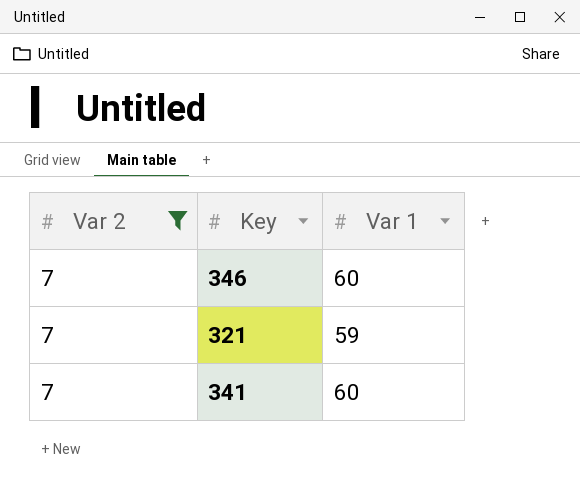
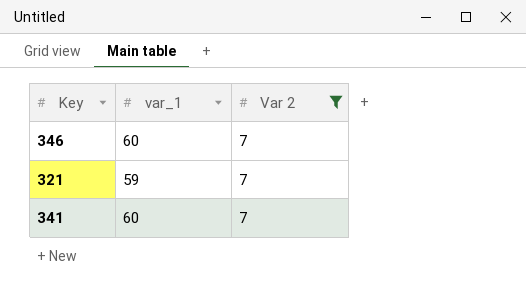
column name: Var 1 -> var_1
column Var 2 | position: 1 -> 3

